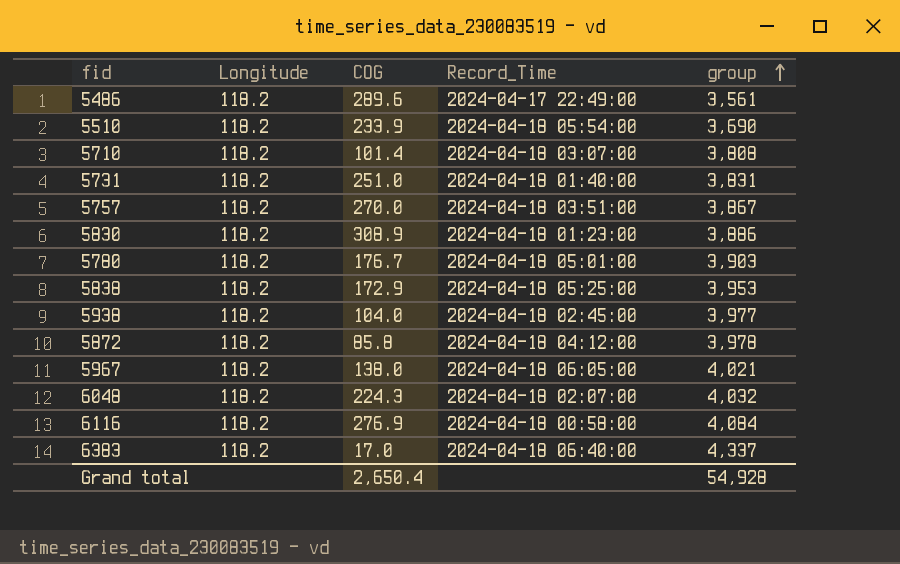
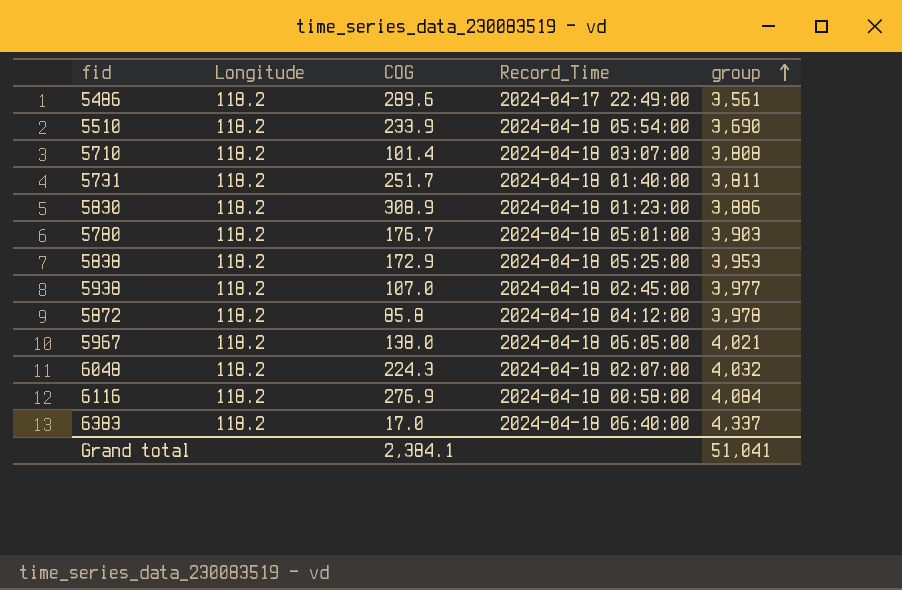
row 5757: 118.2 | 270.0 | 2024-04-18 03:51:00 | 3,867 -> none
5731 | COG: 251.0 -> 251.7
5731 | group: 3,831 -> 3,811
5938 | COG: 104.0 -> 107.0
Grand total | COG: 2,650.4 -> 2,384.1
Grand total | group: 54,928 -> 51,041

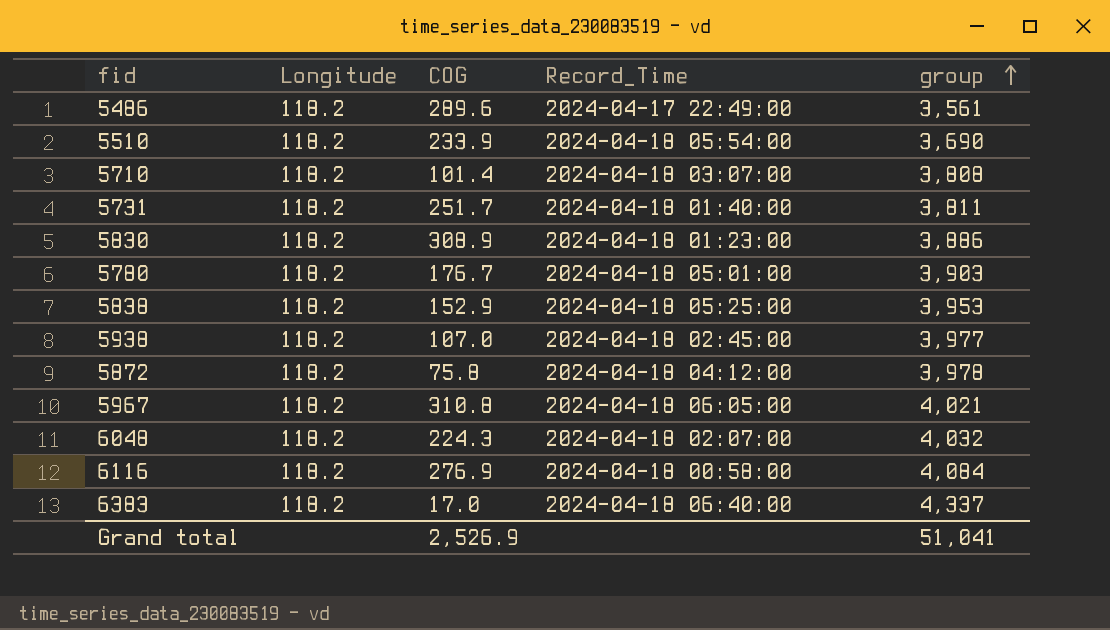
5838 | COG: 172.9 -> 152.9
5872 | COG: 85.8 -> 75.8
5967 | COG: 138.0 -> 310.8
Grand total | COG: 2,384.1 -> 2,526.9

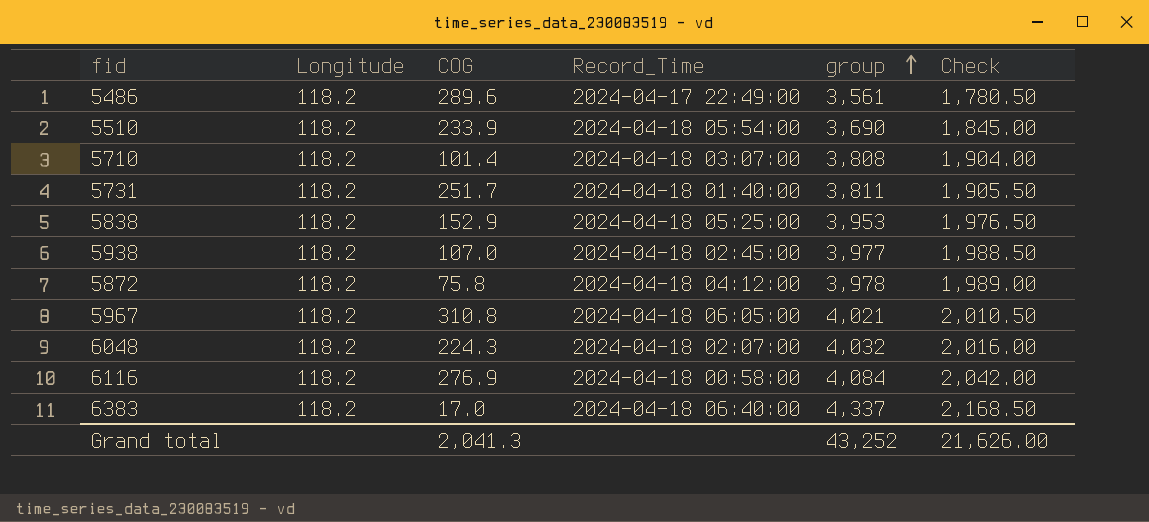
column Check | formula: none -> [group] * 0.5
row 5830: 118.2 | 308.9 | 2024-04-18 01:23:00 | 3,886 -> none
row 5780: 118.2 | 176.7 | 2024-04-18 05:01:00 | 3,903 -> none
Grand total | COG: 2,526.9 -> 2,041.3
Grand total | group: 51,041 -> 43,252

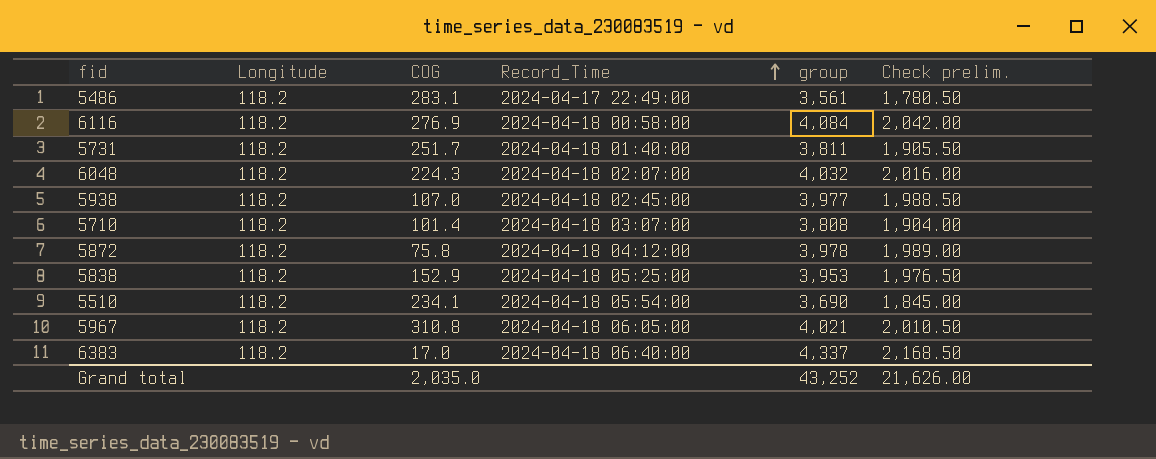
row order: group ascending -> Record_Time ascending
column name: Check -> Check prelim.
5486 | COG: 289.6 -> 283.1
5510 | COG: 233.9 -> 234.1
Grand total | COG: 2,041.3 -> 2,035.0

